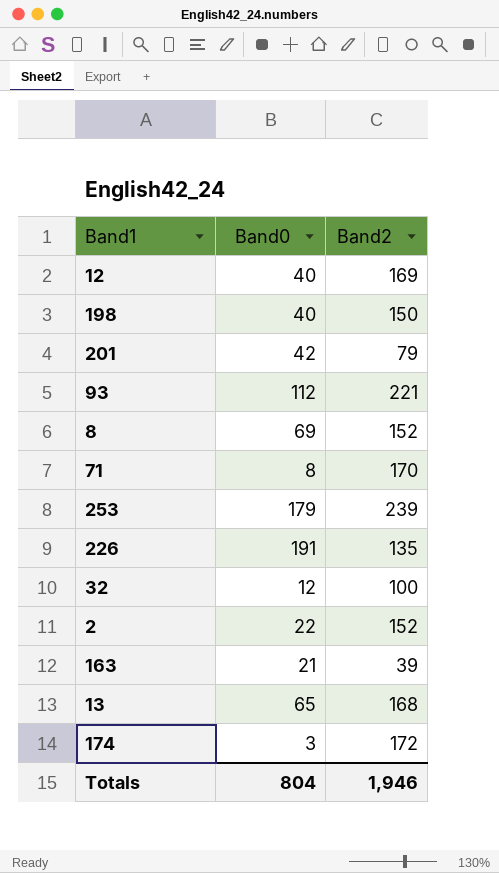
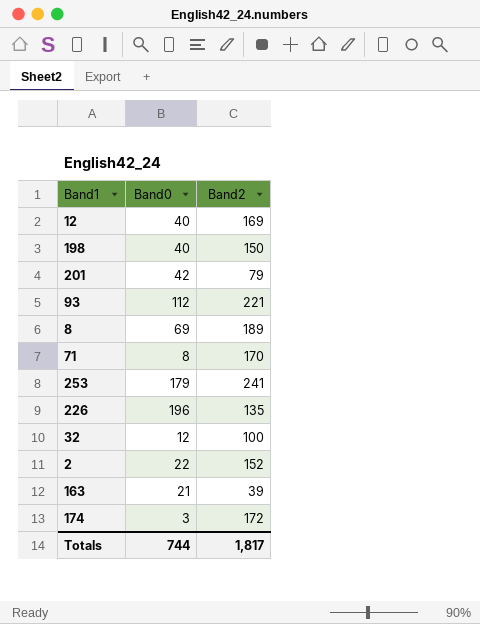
row 13: 65 | 168 -> none
8 | Band2: 152 -> 189
253 | Band2: 239 -> 241
226 | Band0: 191 -> 196
Totals | Band0: 804 -> 744
Totals | Band2: 1,946 -> 1,817

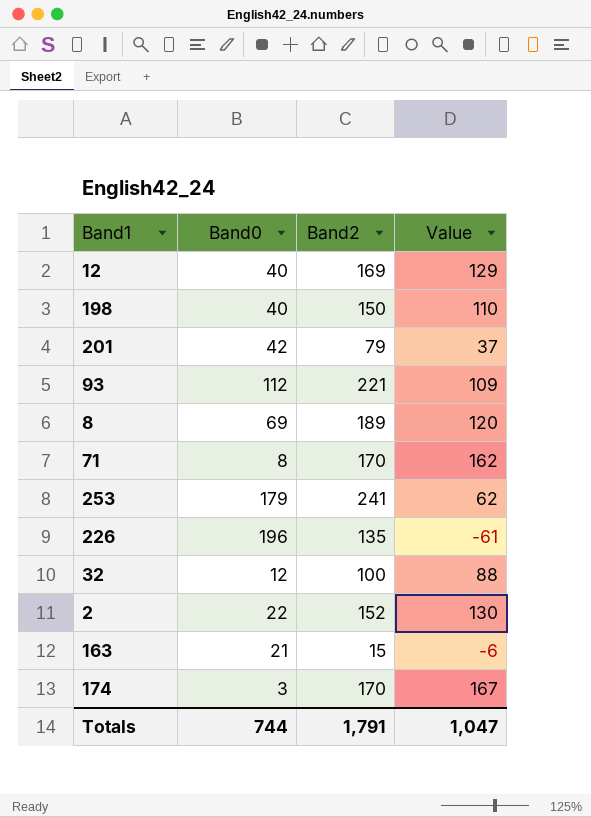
column Value | formula: none -> [Band2] - [Band0]
163 | Band2: 39 -> 15
174 | Band2: 172 -> 170
Totals | Band2: 1,817 -> 1,791

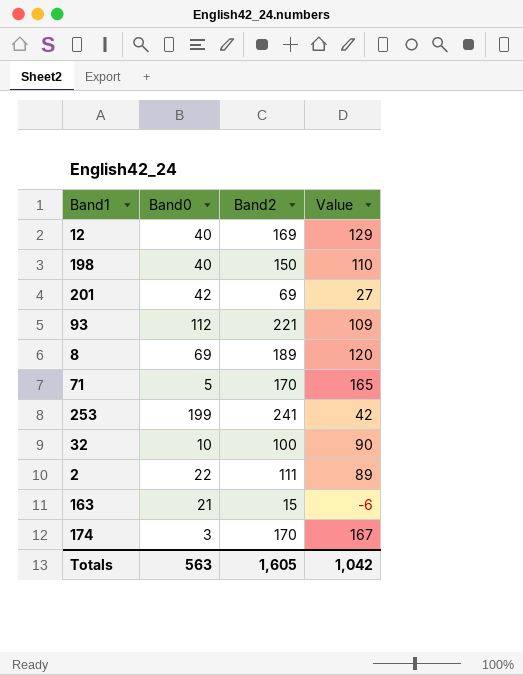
row 226: 196 | 135 | -61 -> none
201 | Band2: 79 -> 69
201 | Value: 37 -> 27
71 | Band0: 8 -> 5
71 | Value: 162 -> 165
253 | Band0: 179 -> 199
253 | Value: 62 -> 42
32 | Band0: 12 -> 10
32 | Value: 88 -> 90
2 | Band2: 152 -> 111
2 | Value: 130 -> 89
Totals | Band0: 744 -> 563
Totals | Band2: 1,791 -> 1,605
Totals | Value: 1,047 -> 1,042

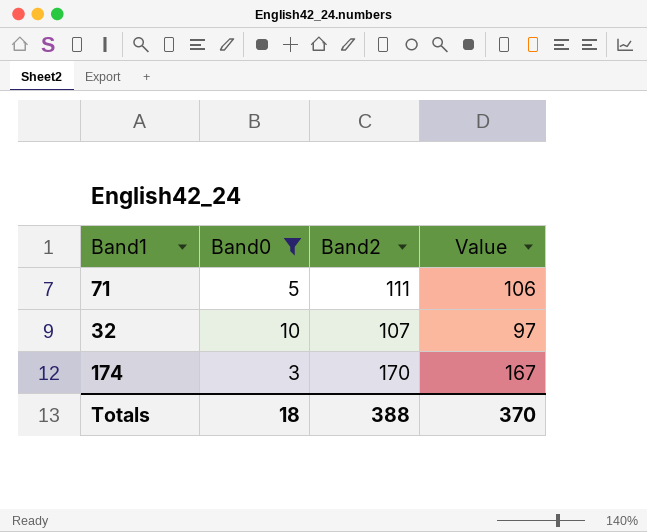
filter: none -> Band0 <= 10
71 | Band2: 170 -> 111
71 | Value: 165 -> 106
32 | Band2: 100 -> 107
32 | Value: 90 -> 97
Totals | Band0: 563 -> 18
Totals | Band2: 1,605 -> 388
Totals | Value: 1,042 -> 370

